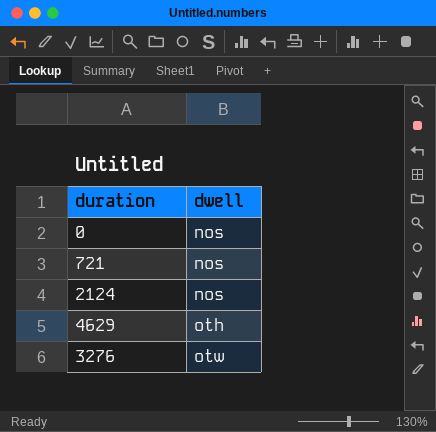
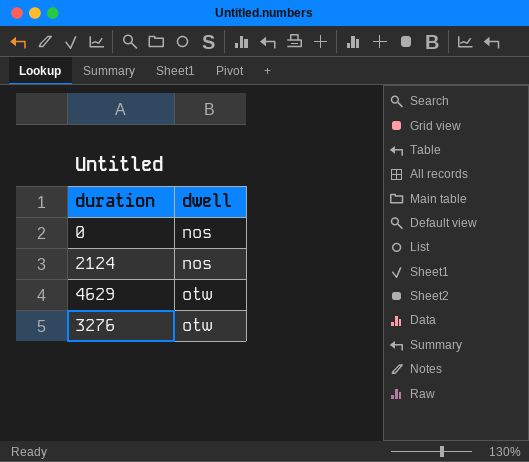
row 721: nos -> none
4629 | dwell: oth -> otw

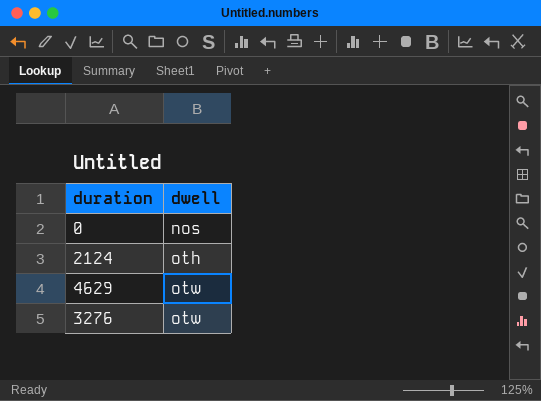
2124 | dwell: nos -> oth

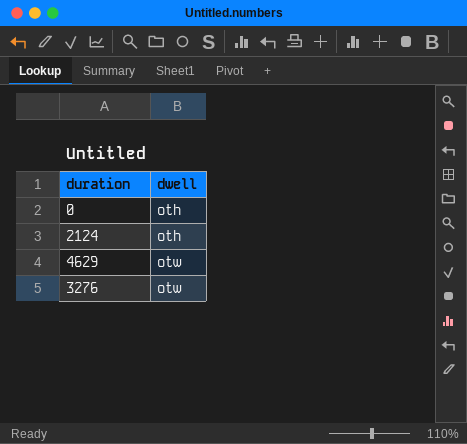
0 | dwell: nos -> oth

